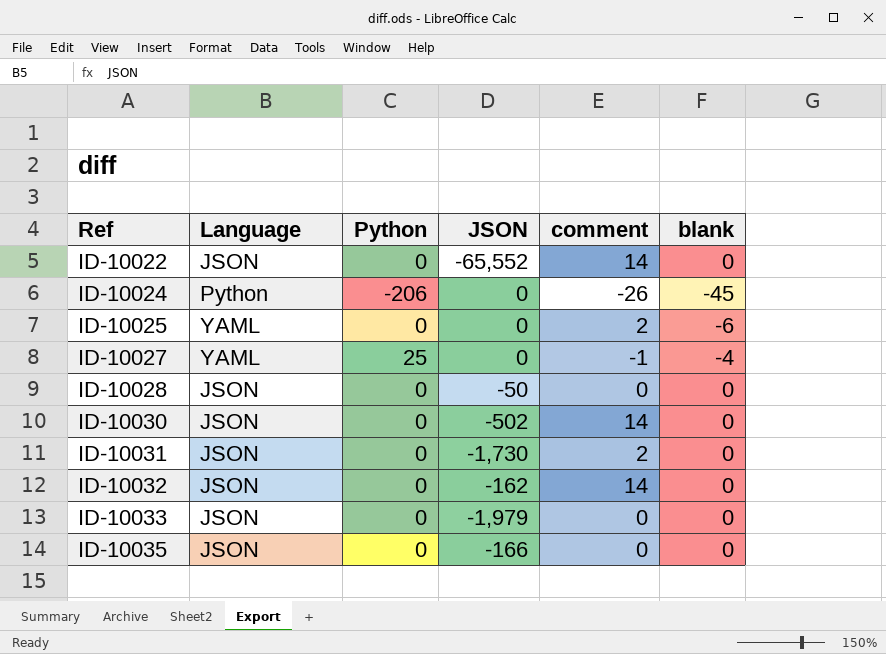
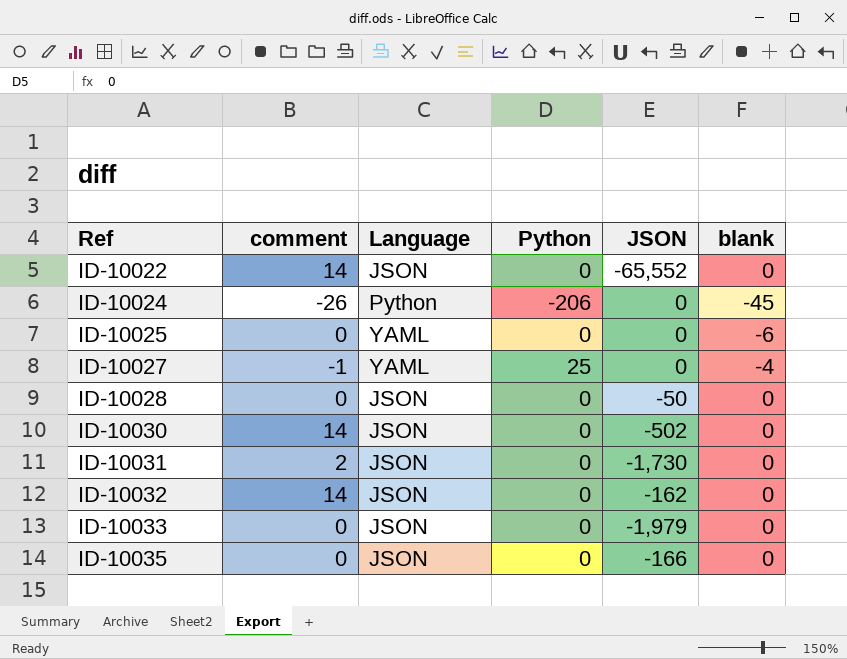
column comment | position: 5 -> 2
ID-10025 | comment: 2 -> 0

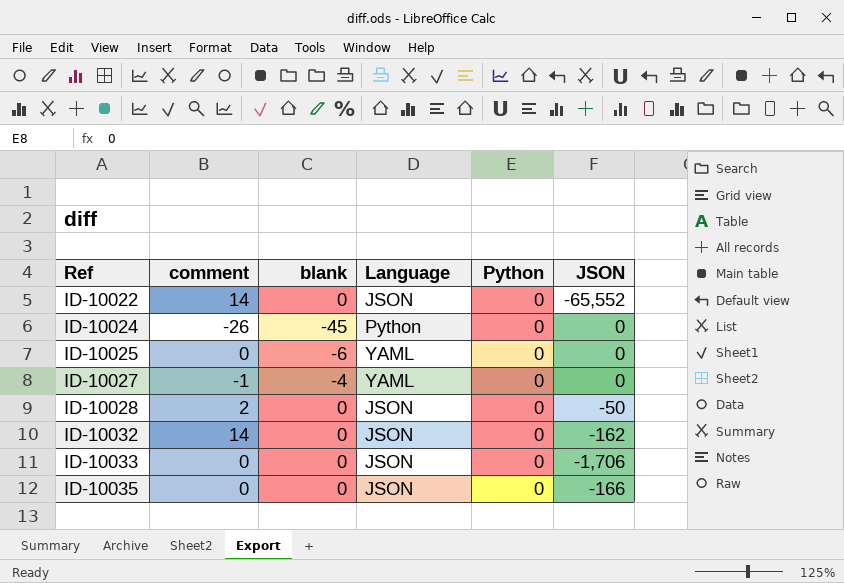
column blank | position: 6 -> 3
row ID-10030: 14 | JSON | 0 | -502 | 0 -> none
row ID-10031: 2 | JSON | 0 | -1,730 | 0 -> none
ID-10024 | Python: -206 -> 0
ID-10027 | Python: 25 -> 0
ID-10028 | comment: 0 -> 2
ID-10033 | JSON: -1,979 -> -1,706

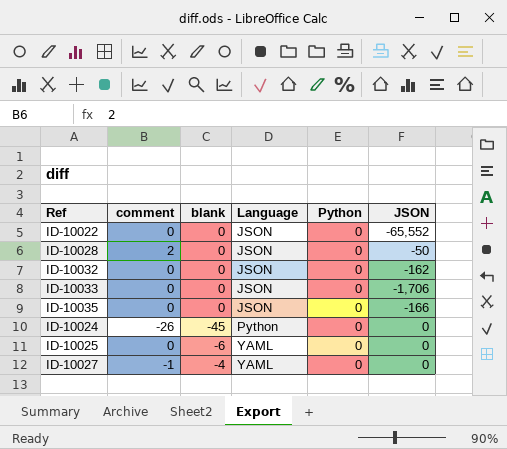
row order: Ref ascending -> Language ascending
ID-10022 | comment: 14 -> 0
ID-10032 | comment: 14 -> 0

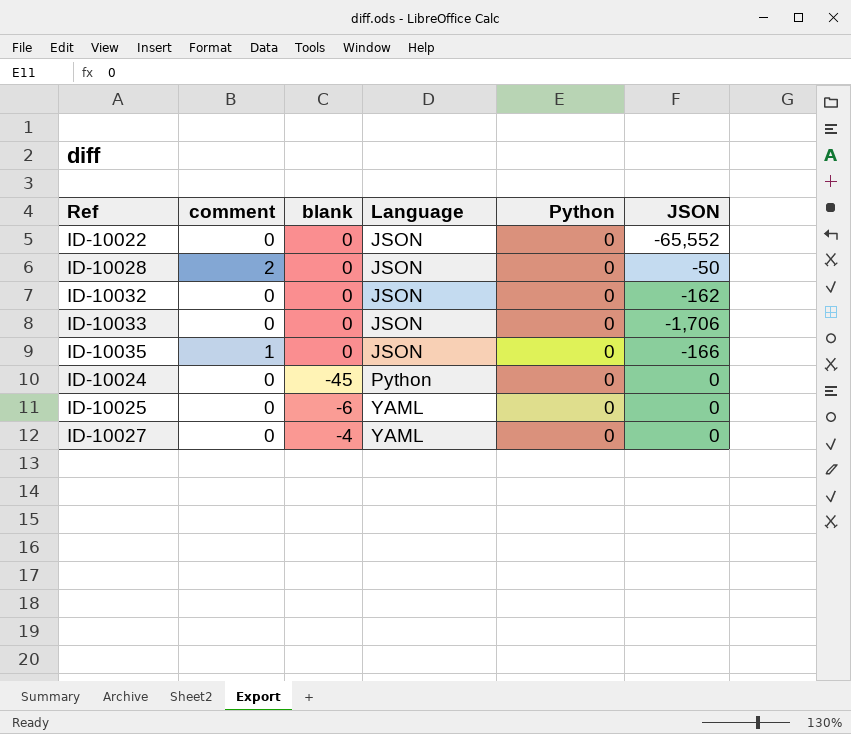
ID-10035 | comment: 0 -> 1
ID-10024 | comment: -26 -> 0
ID-10027 | comment: -1 -> 0

